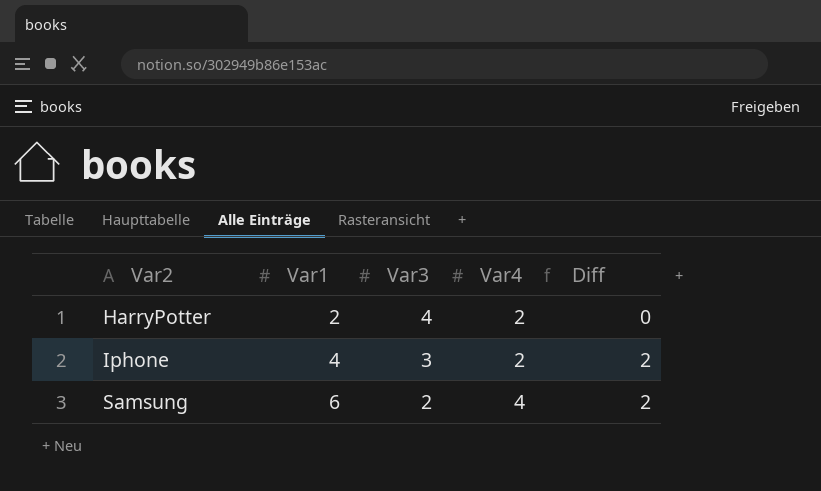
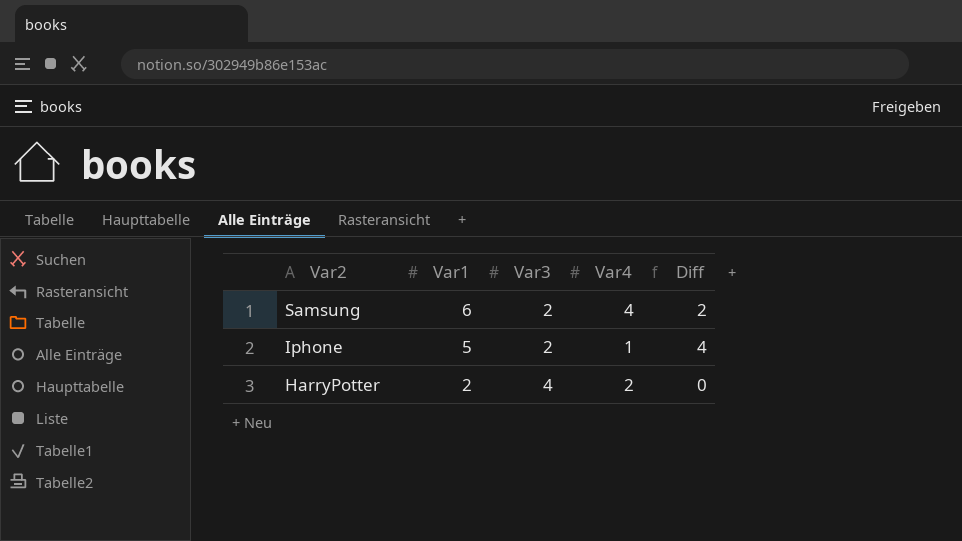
row order: Var2 ascending -> Var2 descending
Iphone | Var1: 4 -> 5
Iphone | Var3: 3 -> 2
Iphone | Var4: 2 -> 1
Iphone | Diff: 2 -> 4

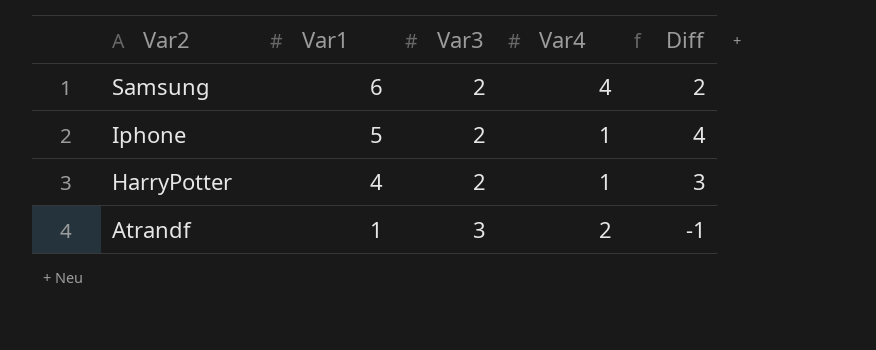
HarryPotter | Var1: 2 -> 4
HarryPotter | Var3: 4 -> 2
HarryPotter | Var4: 2 -> 1
HarryPotter | Diff: 0 -> 3
row Atrandf: none -> 1 | 3 | 2 | -1

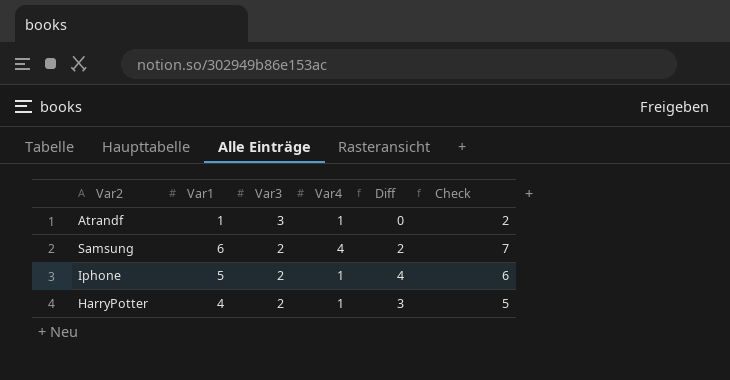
row order: Var2 descending -> Var3 descending
column Check | formula: none -> [Var1] + 1
Atrandf | Var4: 2 -> 1
Atrandf | Diff: -1 -> 0

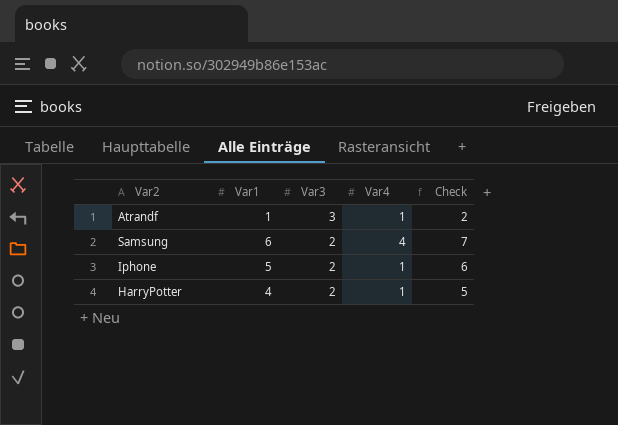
column Diff | formula: [Var1] - [Var4] -> none

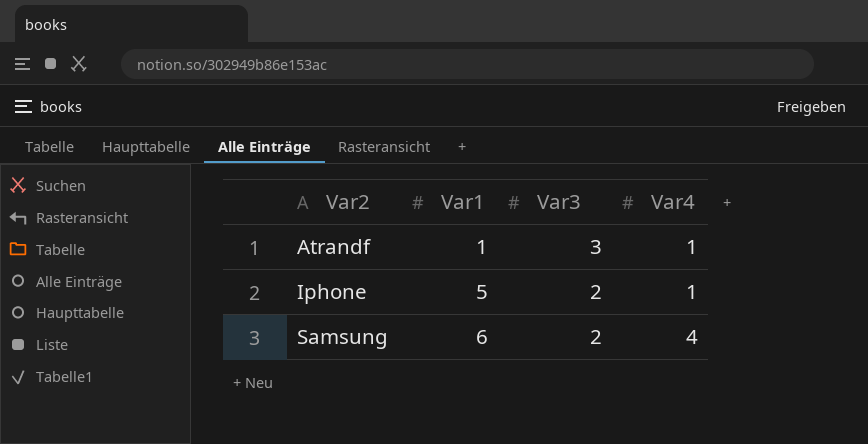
row order: Var3 descending -> Var2 ascending
column Check | formula: [Var1] + 1 -> none
row HarryPotter: 4 | 2 | 1 | 5 -> none

